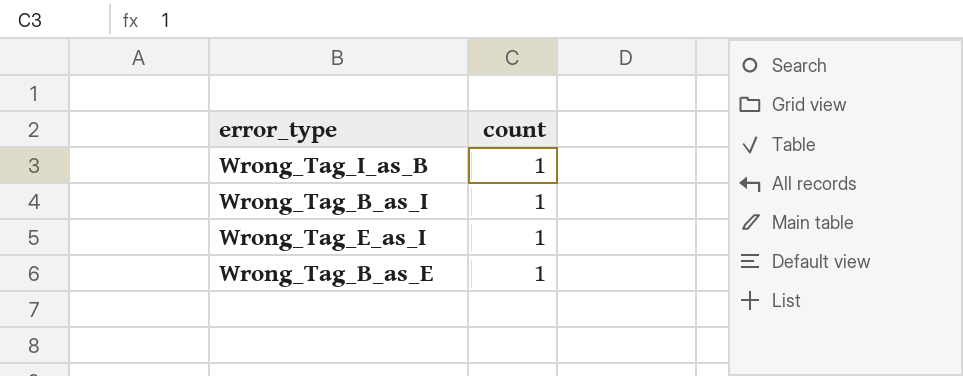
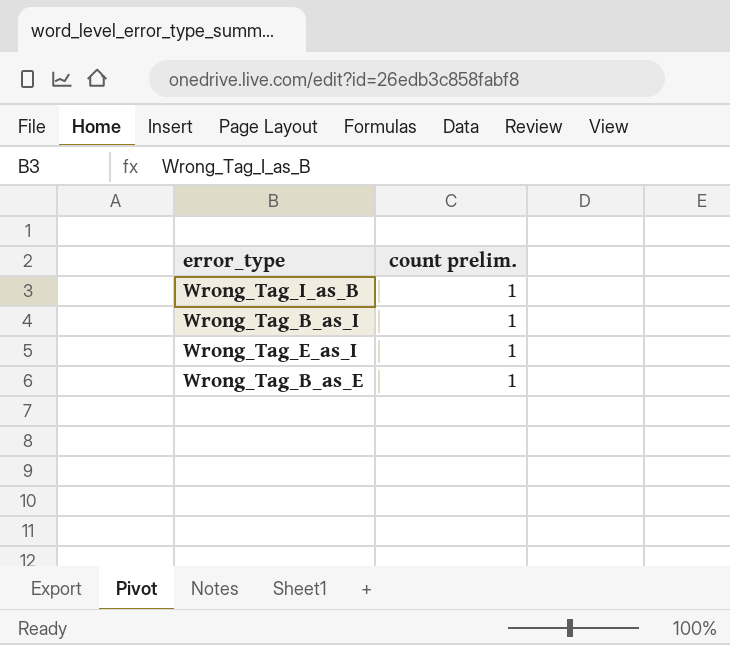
column name: count -> count prelim.

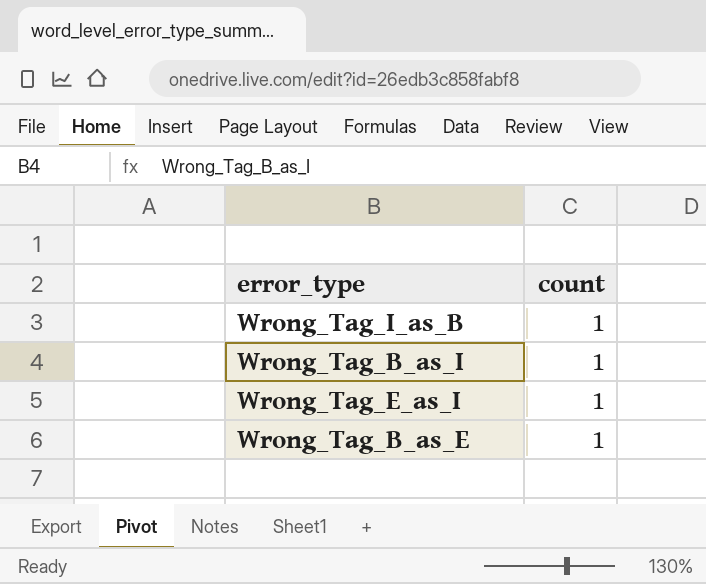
column name: count prelim. -> count

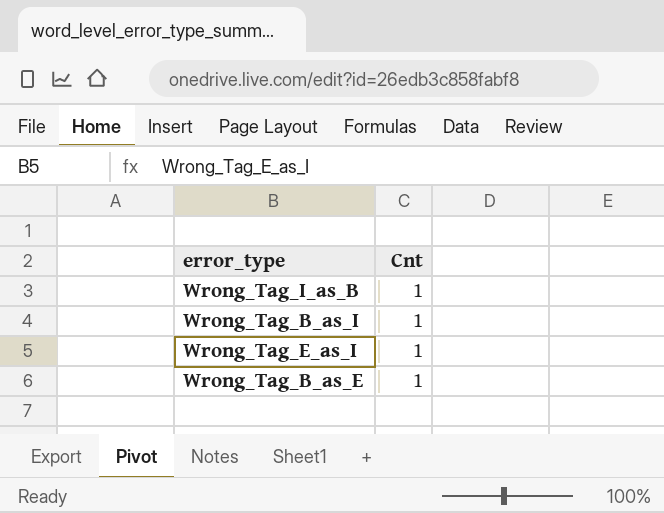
column name: count -> Cnt

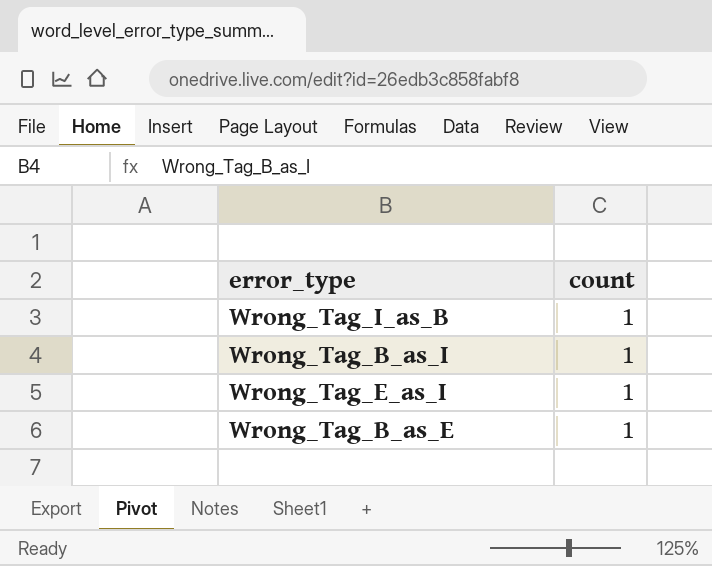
column name: Cnt -> count

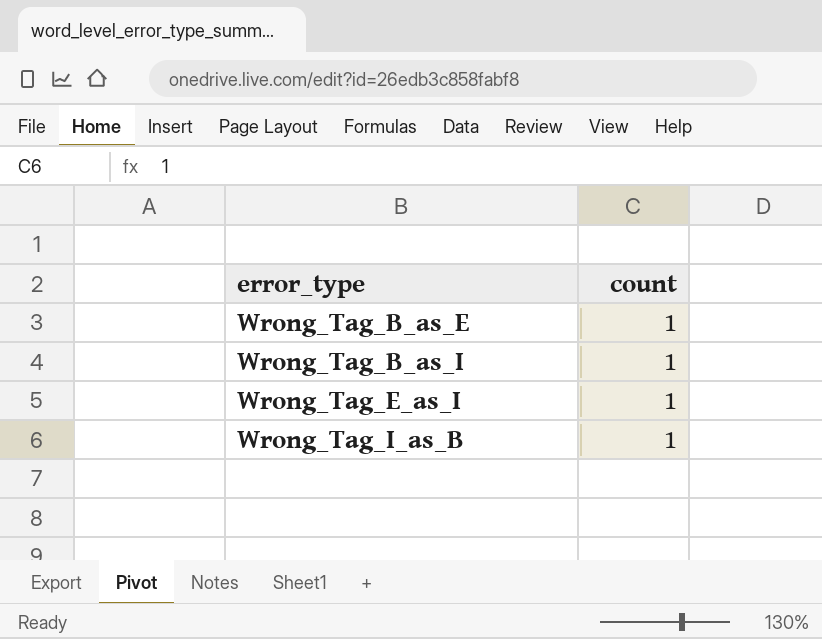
row order: none -> error_type ascending

